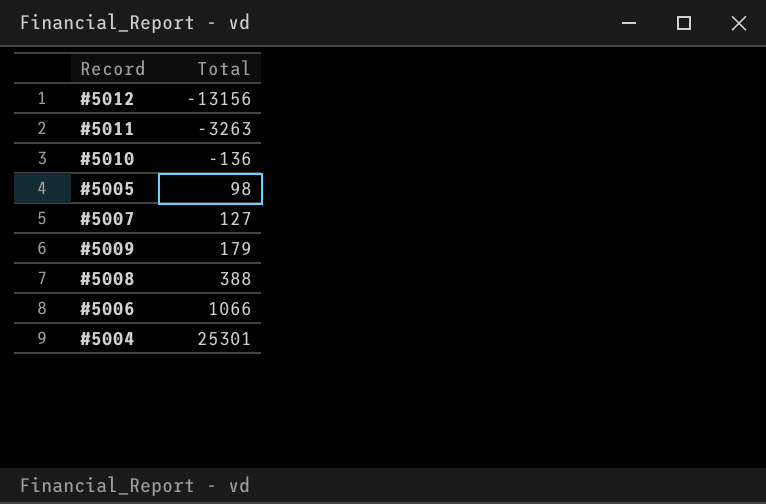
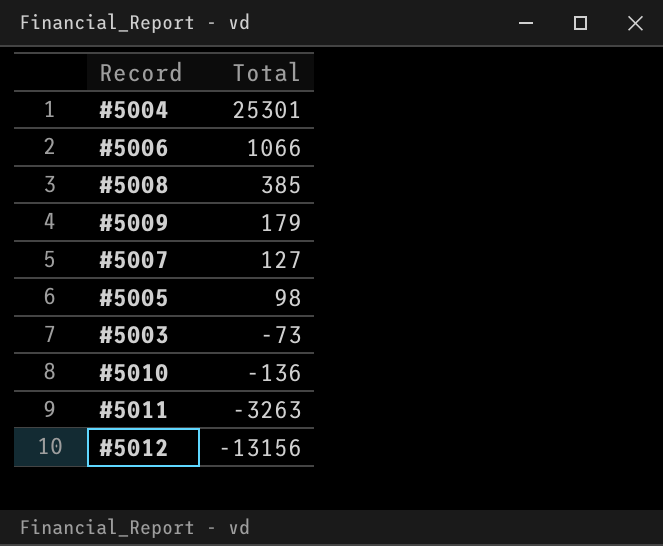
row order: Total ascending -> Total descending
#5008 | Total: 388 -> 385
row #5003: none -> -73

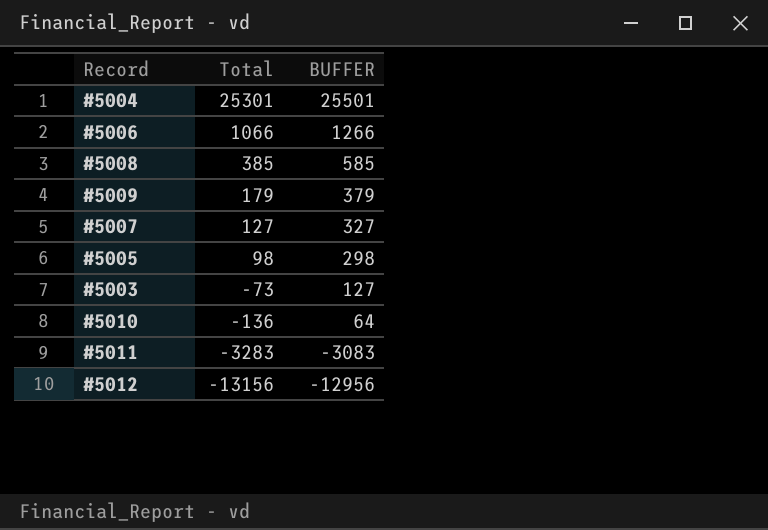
column BUFFER | formula: none -> [Total] + 200
#5011 | Total: -3263 -> -3283

